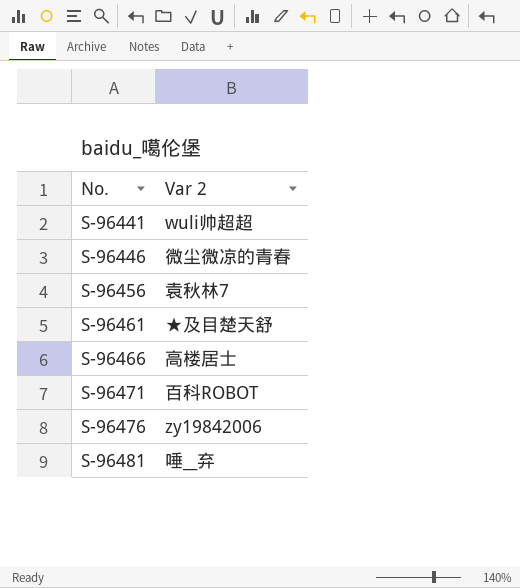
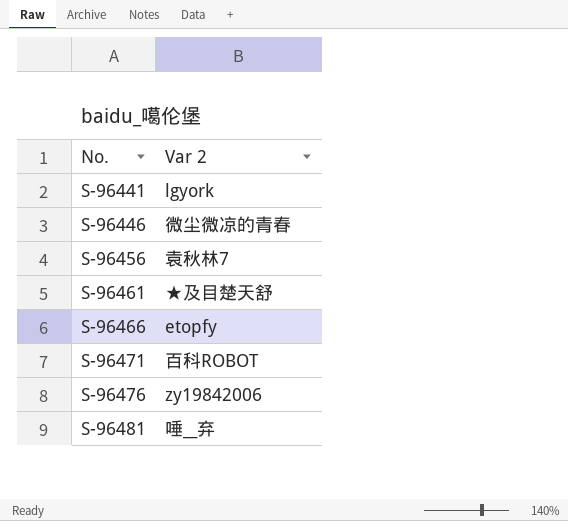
S-96441 | Var 2: wuli帅超超 -> lgyork
S-96466 | Var 2: 高楼居士 -> etopfy

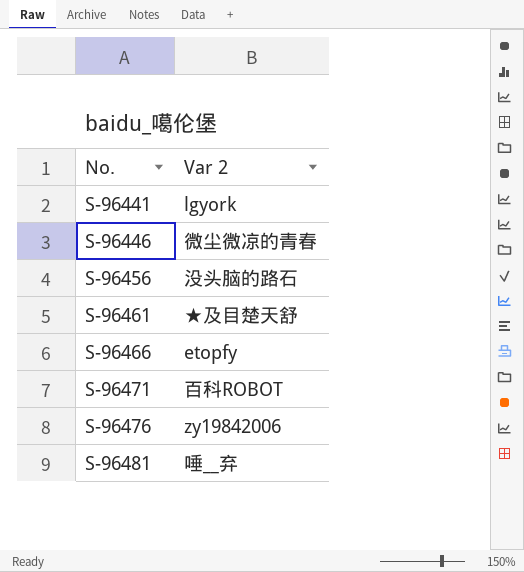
S-96456 | Var 2: 袁秋林7 -> 没头脑的路石

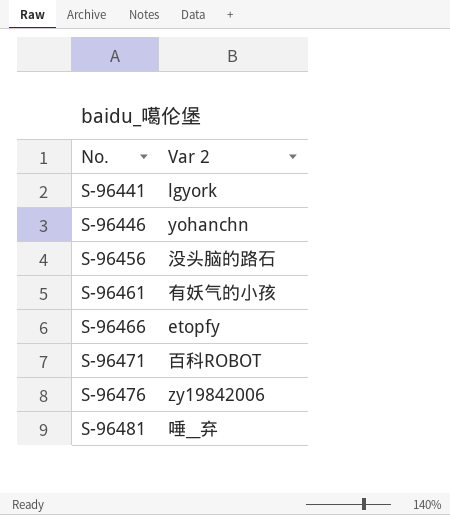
S-96446 | Var 2: 微尘微凉的青春 -> yohanchn
S-96461 | Var 2: ★及目楚天舒 -> 有妖气的小孩

